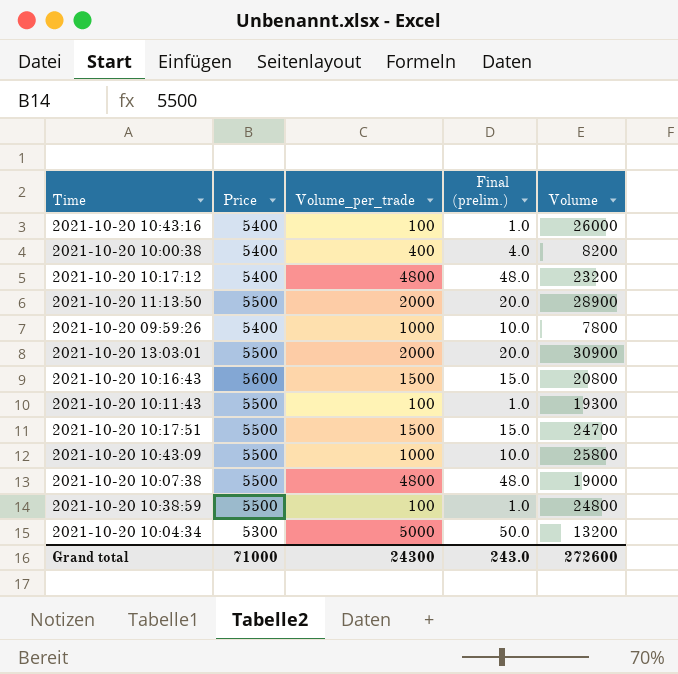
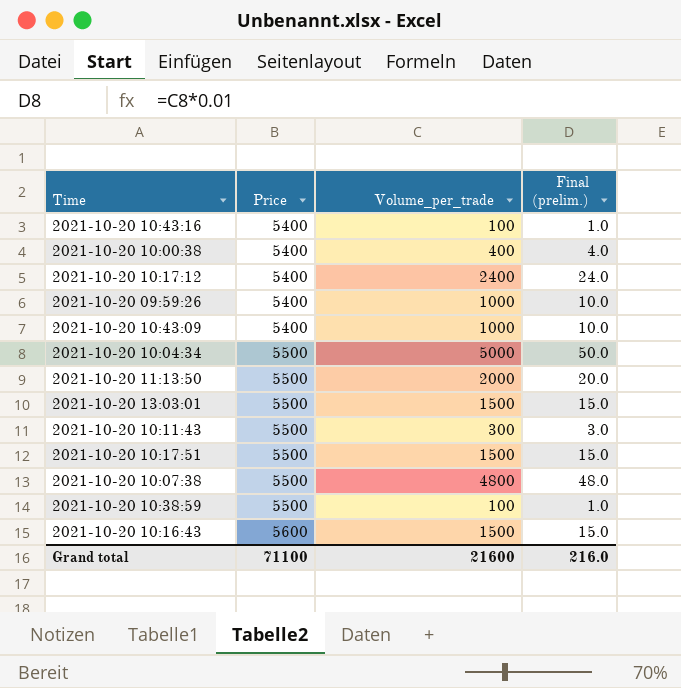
row order: none -> Price ascending
column Volume | position: 5 -> none
2021-10-20 10:17:12 | Volume_per_trade: 4800 -> 2400
2021-10-20 10:17:12 | Final (prelim.): 48.0 -> 24.0
2021-10-20 10:43:09 | Price: 5500 -> 5400
2021-10-20 10:04:34 | Price: 5300 -> 5500
2021-10-20 13:03:01 | Volume_per_trade: 2000 -> 1500
2021-10-20 13:03:01 | Final (prelim.): 20.0 -> 15.0
2021-10-20 10:11:43 | Volume_per_trade: 100 -> 300
2021-10-20 10:11:43 | Final (prelim.): 1.0 -> 3.0
Grand total | Price: 71000 -> 71100
Grand total | Volume_per_trade: 24300 -> 21600
Grand total | Final (prelim.): 243.0 -> 216.0

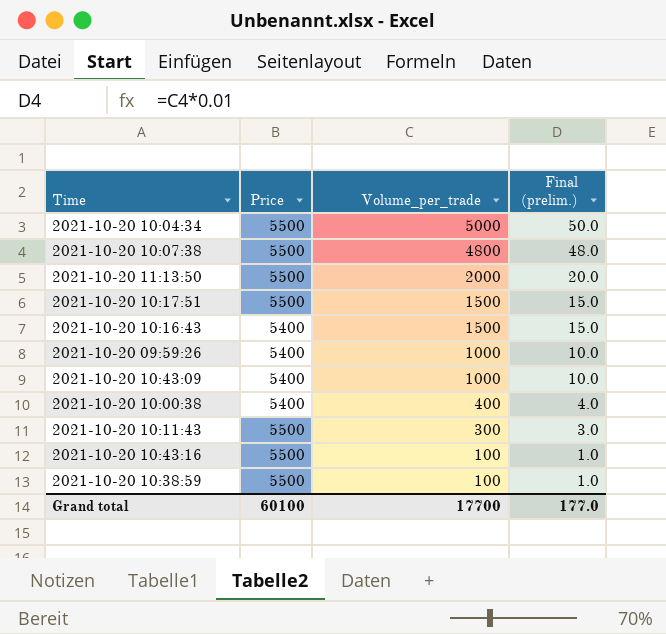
row order: Price ascending -> Volume_per_trade descending
row 2021-10-20 10:17:12: 5400 | 2400 | 24.0 -> none
row 2021-10-20 13:03:01: 5500 | 1500 | 15.0 -> none
2021-10-20 10:16:43 | Price: 5600 -> 5400
2021-10-20 10:43:16 | Price: 5400 -> 5500
Grand total | Price: 71100 -> 60100
Grand total | Volume_per_trade: 21600 -> 17700
Grand total | Final (prelim.): 216.0 -> 177.0

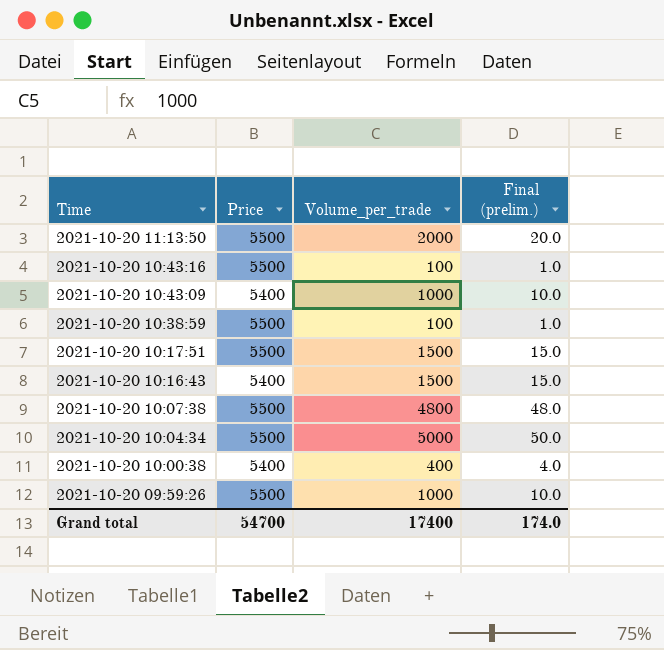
row order: Volume_per_trade descending -> Time descending
row 2021-10-20 10:11:43: 5500 | 300 | 3.0 -> none
2021-10-20 09:59:26 | Price: 5400 -> 5500
Grand total | Price: 60100 -> 54700
Grand total | Volume_per_trade: 17700 -> 17400
Grand total | Final (prelim.): 177.0 -> 174.0

